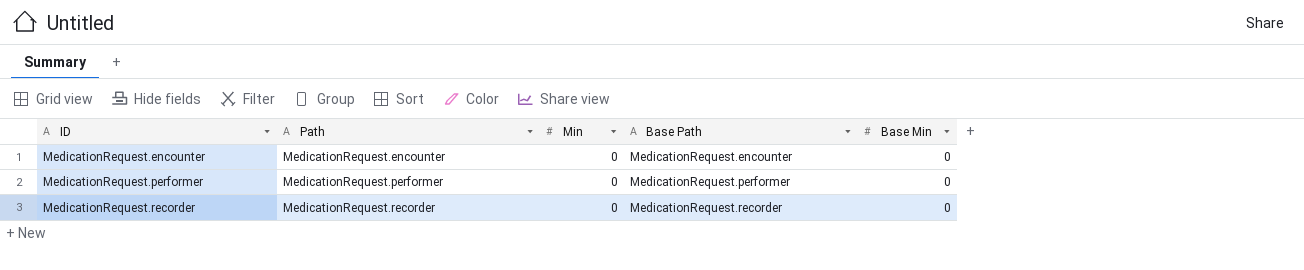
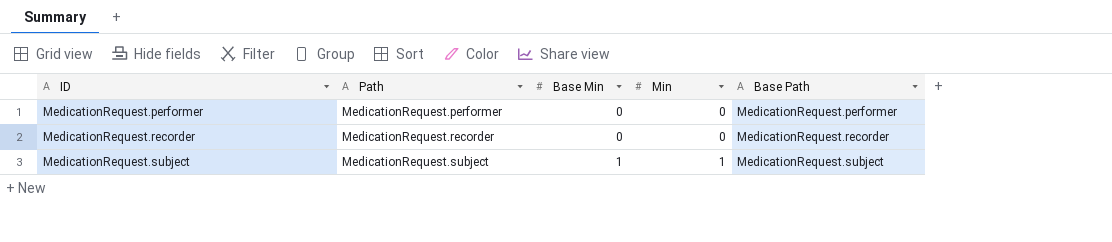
column Base Min | position: 5 -> 3
row MedicationRequest.encounter: MedicationRequest.encounter | 0 | MedicationRequest.encounter | 0 -> none
row MedicationRequest.subject: none -> MedicationRequest.subject | 1 | 1 | MedicationRequest.subject

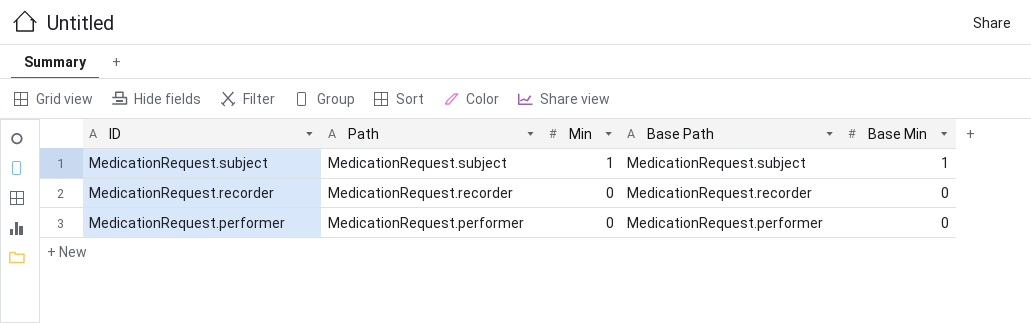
row order: ID ascending -> ID descending
column Base Min | position: 3 -> 5

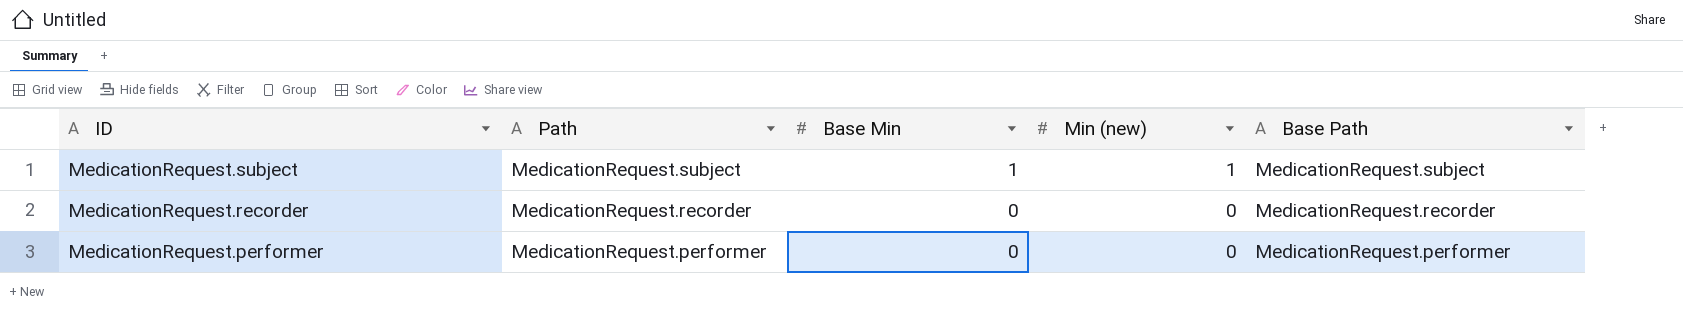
column Base Min | position: 5 -> 3
column name: Min -> Min (new)

